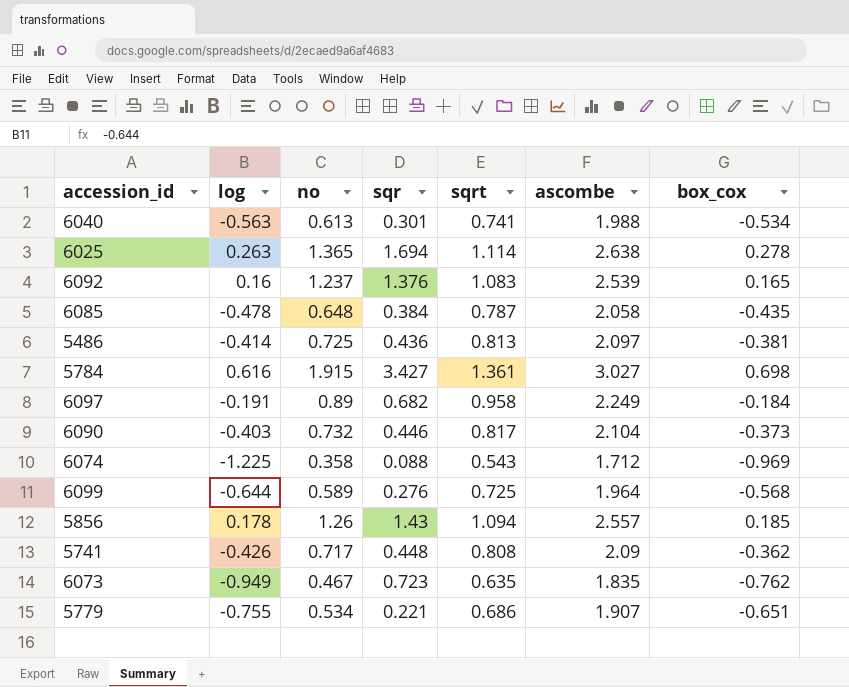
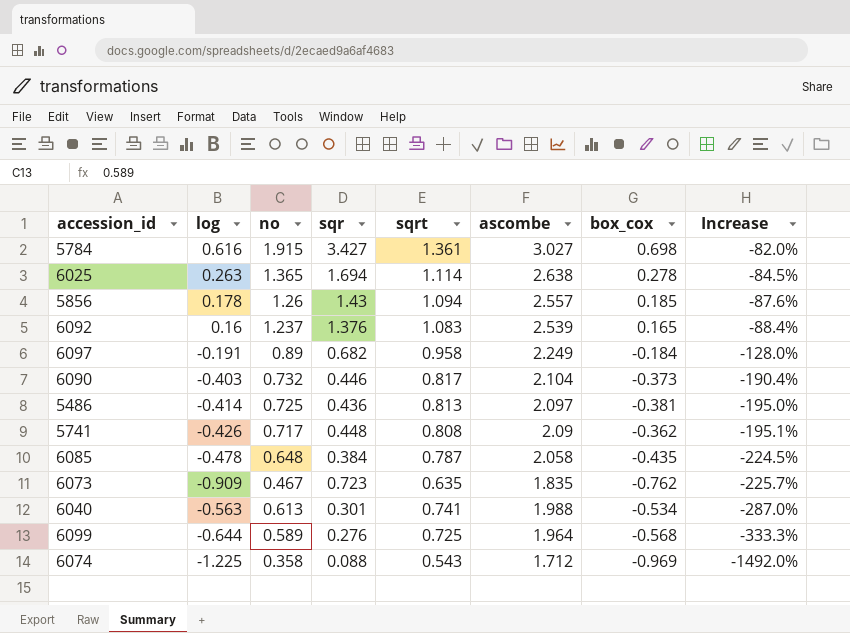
row order: none -> Increase descending
column Increase | formula: none -> ([log] - [sqr]) / [sqr]
row 5779: -0.755 | 0.534 | 0.221 | 0.686 | 1.907 | -0.651 -> none
6073 | log: -0.949 -> -0.909

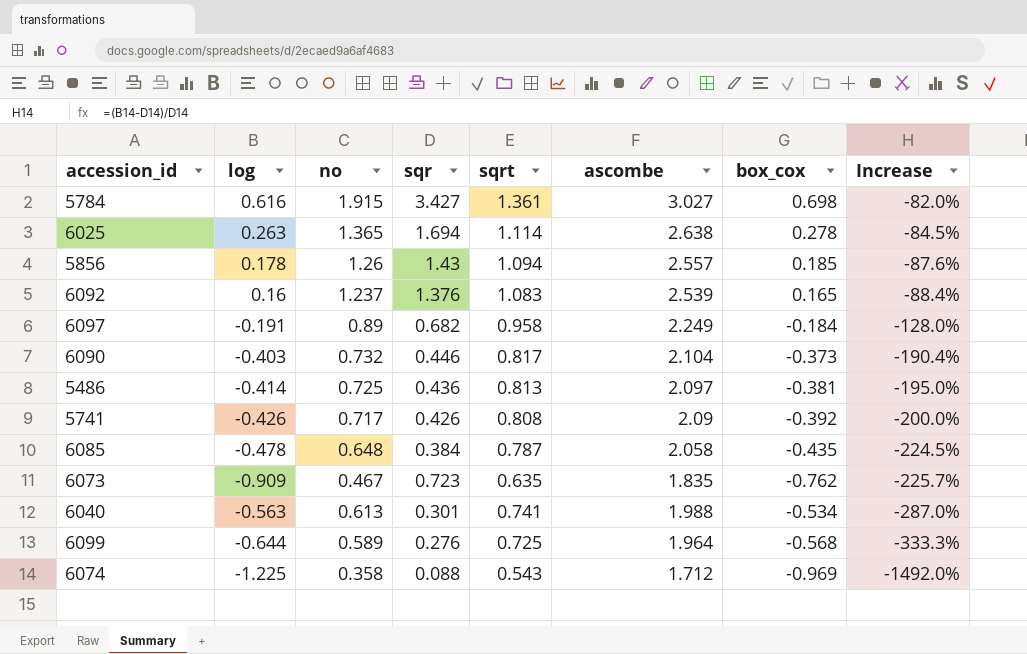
5741 | sqr: 0.448 -> 0.426
5741 | box_cox: -0.362 -> -0.392
5741 | Increase: -195.1% -> -200.0%

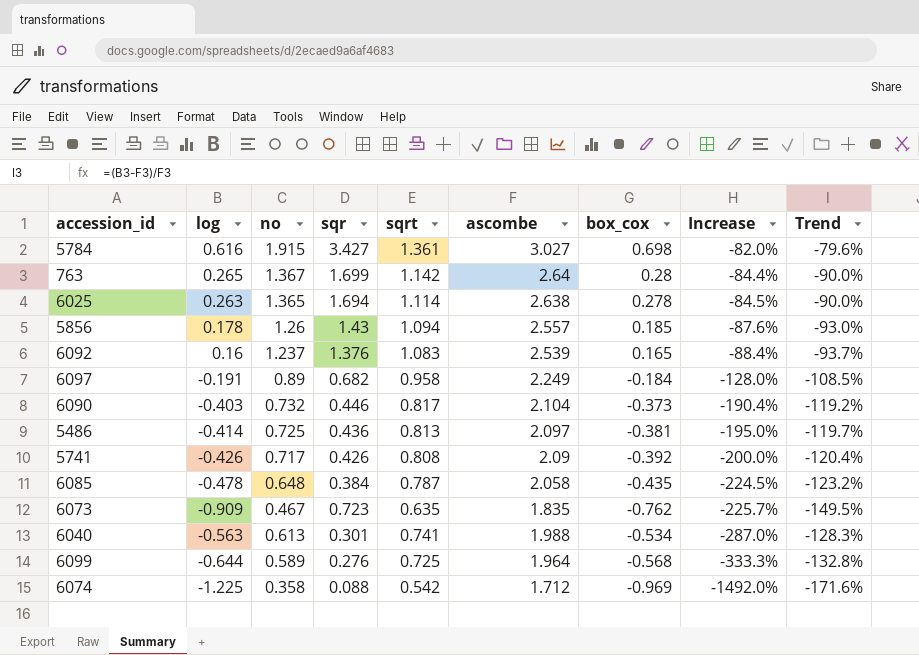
column Trend | formula: none -> ([log] - [ascombe]) / [ascombe]
row 763: none -> 0.265 | 1.367 | 1.699 | 1.142 | 2.64 | 0.28 | -84.4% | -90.0%
6074 | sqrt: 0.543 -> 0.542

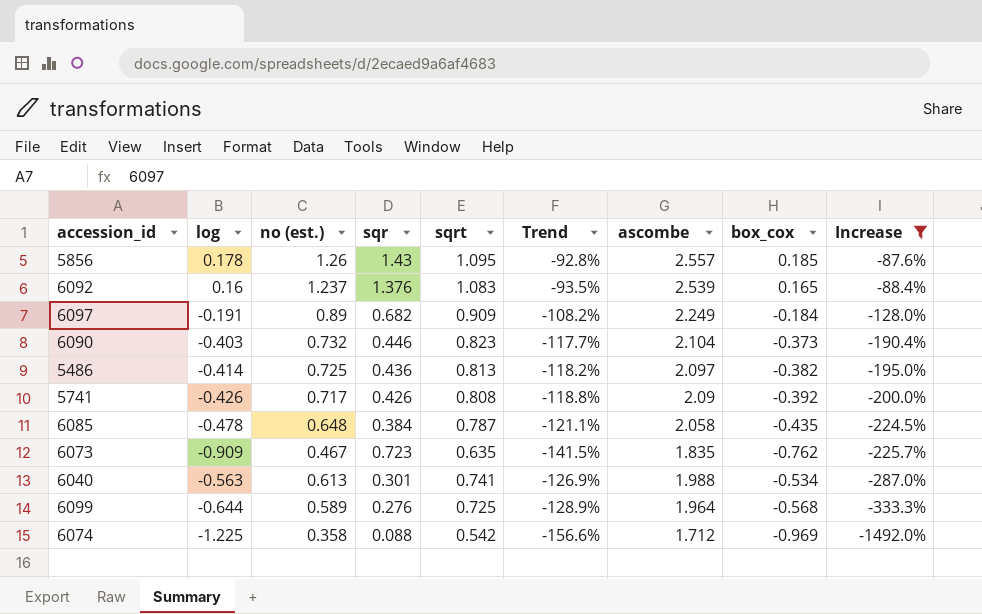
filter: none -> Increase <= -87.6%
column name: no -> no (est.)
column Trend | formula: ([log] - [ascombe]) / [ascombe] -> ([box_cox] - [ascombe]) / [ascombe]
column Trend | position: 9 -> 6
5856 | sqrt: 1.094 -> 1.095
6097 | sqrt: 0.958 -> 0.909
6090 | sqrt: 0.817 -> 0.823
5486 | box_cox: -0.381 -> -0.382

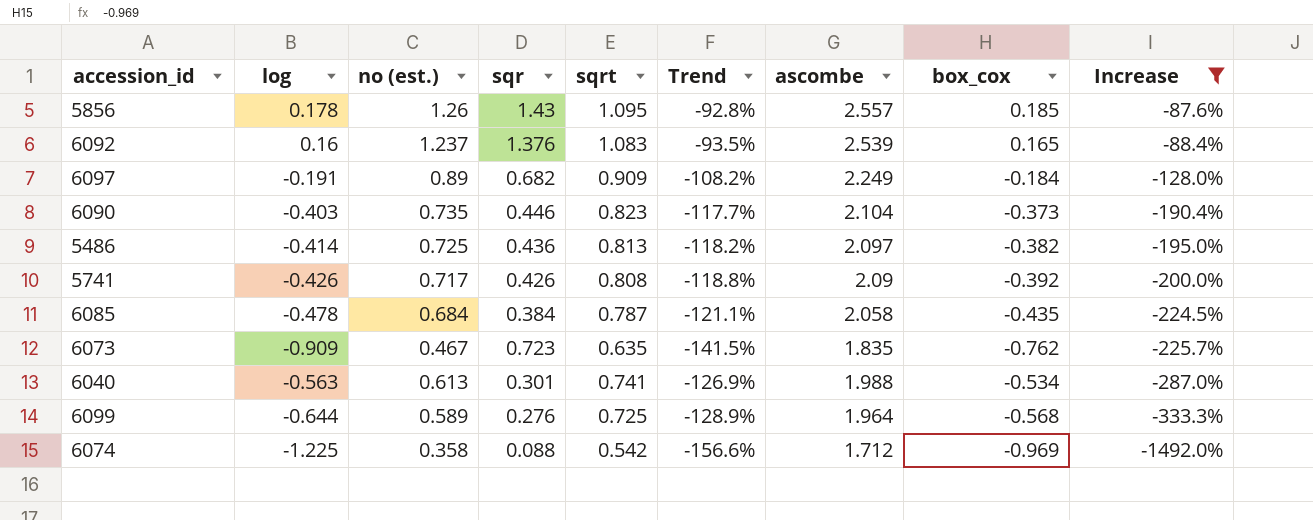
6090 | no (est.): 0.732 -> 0.735
6085 | no (est.): 0.648 -> 0.684

